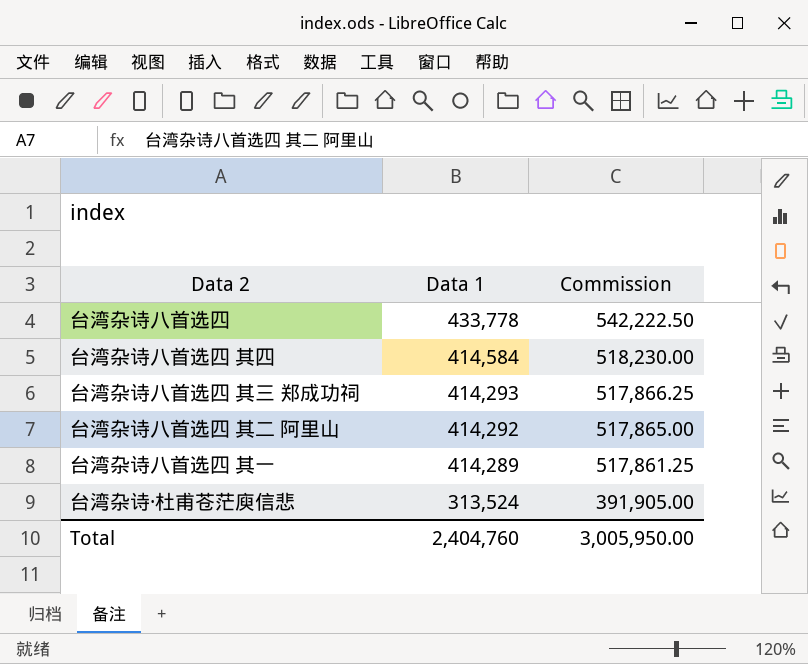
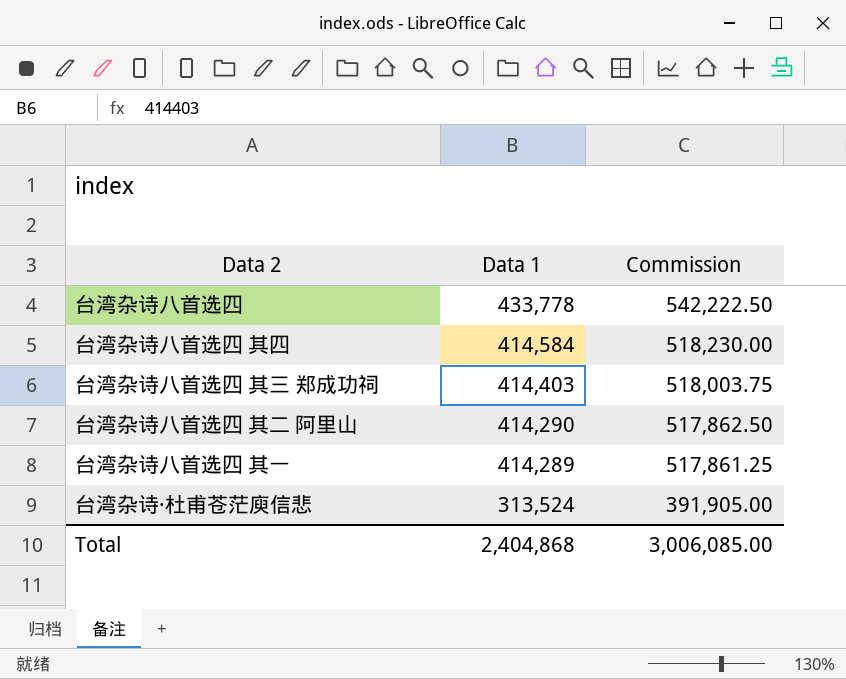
台湾杂诗八首选四 其三 郑成功祠 | Data 1: 414,293 -> 414,403
台湾杂诗八首选四 其三 郑成功祠 | Commission: 517,866.25 -> 518,003.75
台湾杂诗八首选四 其二 阿里山 | Data 1: 414,292 -> 414,290
台湾杂诗八首选四 其二 阿里山 | Commission: 517,865.00 -> 517,862.50
Total | Data 1: 2,404,760 -> 2,404,868
Total | Commission: 3,005,950.00 -> 3,006,085.00

